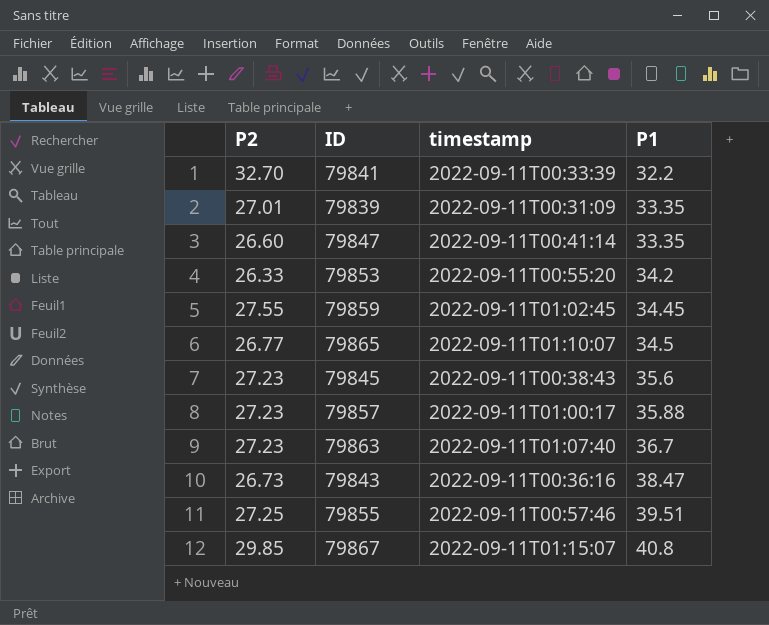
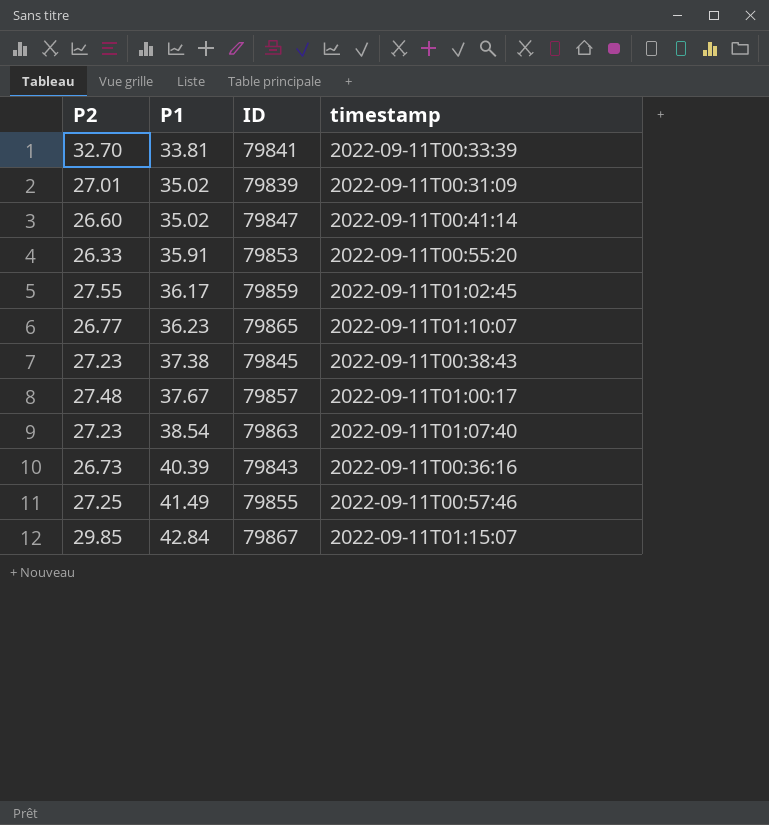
column P1 | position: 4 -> 2
79841 | P1: 32.2 -> 33.81
79839 | P1: 33.35 -> 35.02
79847 | P1: 33.35 -> 35.02
79853 | P1: 34.2 -> 35.91
79859 | P1: 34.45 -> 36.17
79865 | P1: 34.5 -> 36.23
79845 | P1: 35.6 -> 37.38
79857 | P2: 27.23 -> 27.48
79857 | P1: 35.88 -> 37.67
79863 | P1: 36.7 -> 38.54
79843 | P1: 38.47 -> 40.39
79855 | P1: 39.51 -> 41.49
79867 | P1: 40.8 -> 42.84

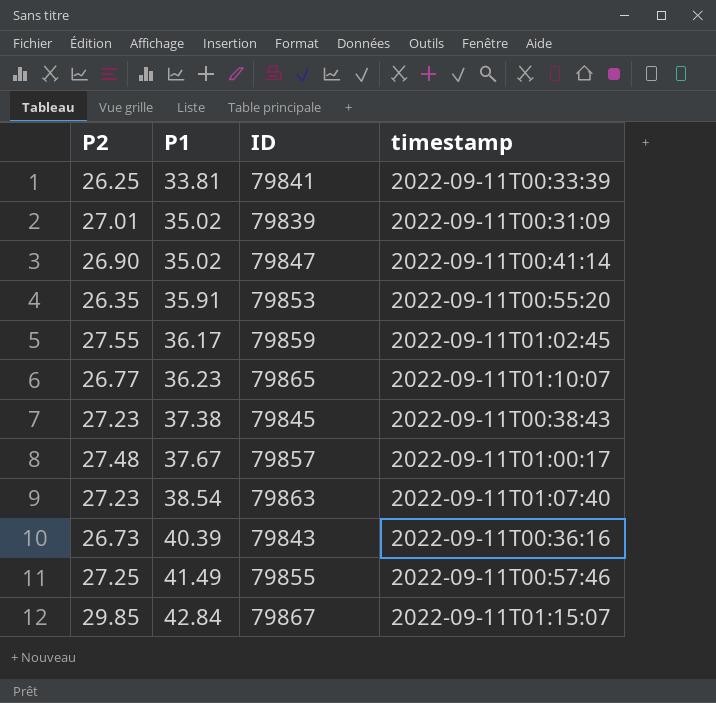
79841 | P2: 32.70 -> 26.25
79847 | P2: 26.60 -> 26.90
79853 | P2: 26.33 -> 26.35

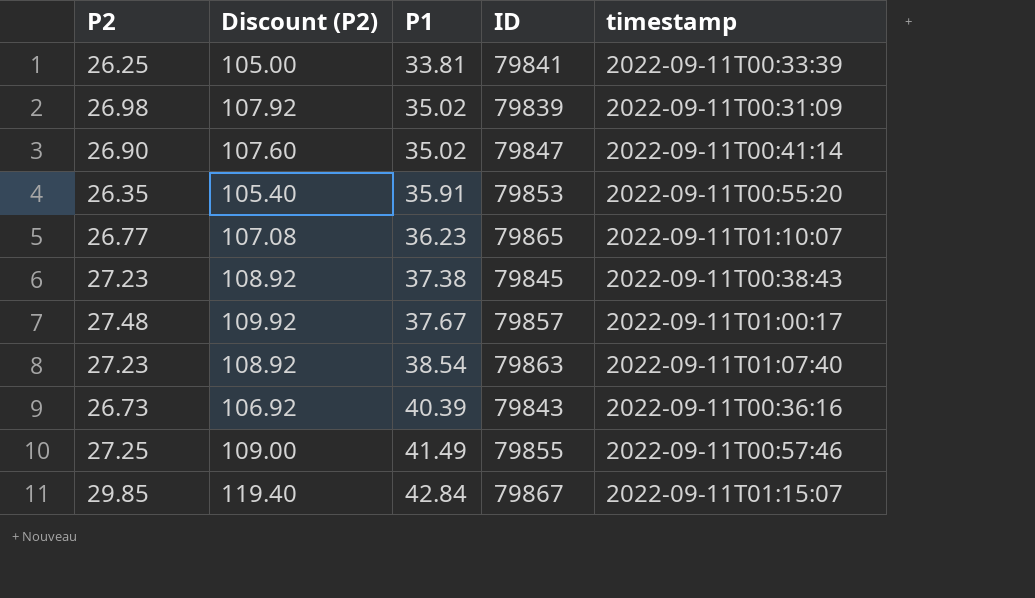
column Discount (P2) | formula: none -> [P2] * 4
row 79859: 27.55 | 36.17 | 2022-09-11T01:02:45 -> none
79839 | P2: 27.01 -> 26.98

